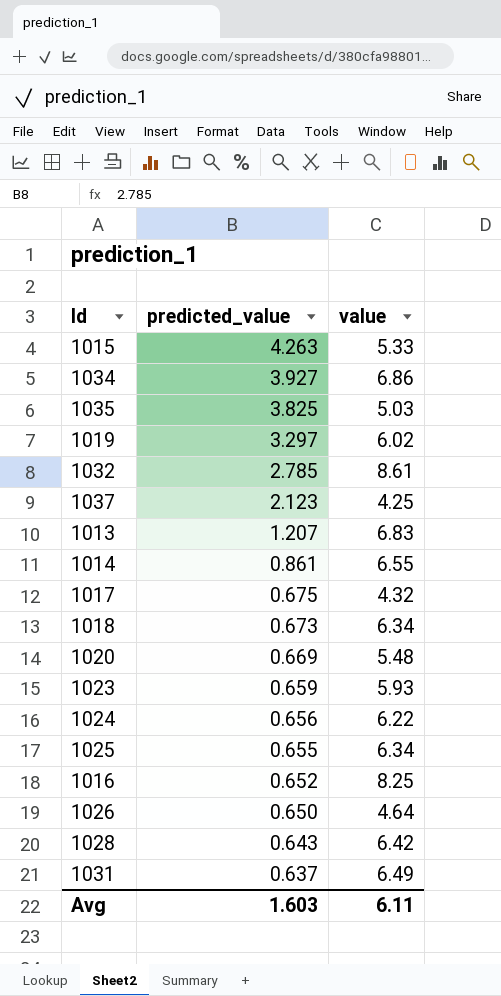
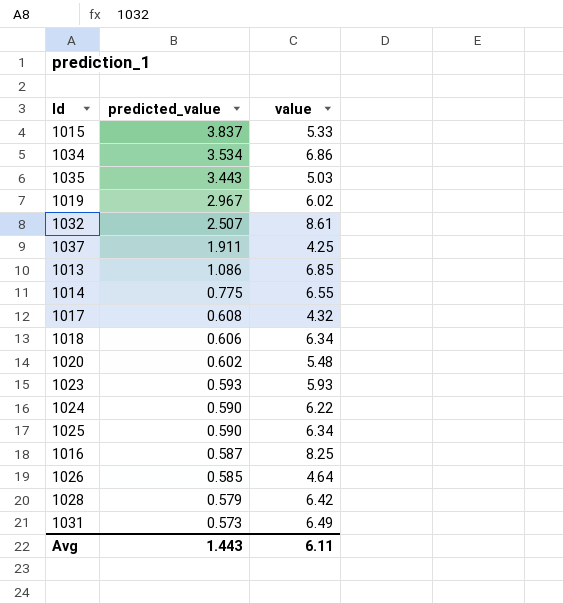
1015 | predicted_value: 4.263 -> 3.837
1034 | predicted_value: 3.927 -> 3.534
1035 | predicted_value: 3.825 -> 3.443
1019 | predicted_value: 3.297 -> 2.967
1032 | predicted_value: 2.785 -> 2.507
1037 | predicted_value: 2.123 -> 1.911
1013 | predicted_value: 1.207 -> 1.086
1013 | value: 6.83 -> 6.85
1014 | predicted_value: 0.861 -> 0.775
1017 | predicted_value: 0.675 -> 0.608
1018 | predicted_value: 0.673 -> 0.606
1020 | predicted_value: 0.669 -> 0.602
1023 | predicted_value: 0.659 -> 0.593
1024 | predicted_value: 0.656 -> 0.590
1025 | predicted_value: 0.655 -> 0.590
1016 | predicted_value: 0.652 -> 0.587
1026 | predicted_value: 0.650 -> 0.585
1028 | predicted_value: 0.643 -> 0.579
1031 | predicted_value: 0.637 -> 0.573
Avg | predicted_value: 1.603 -> 1.443

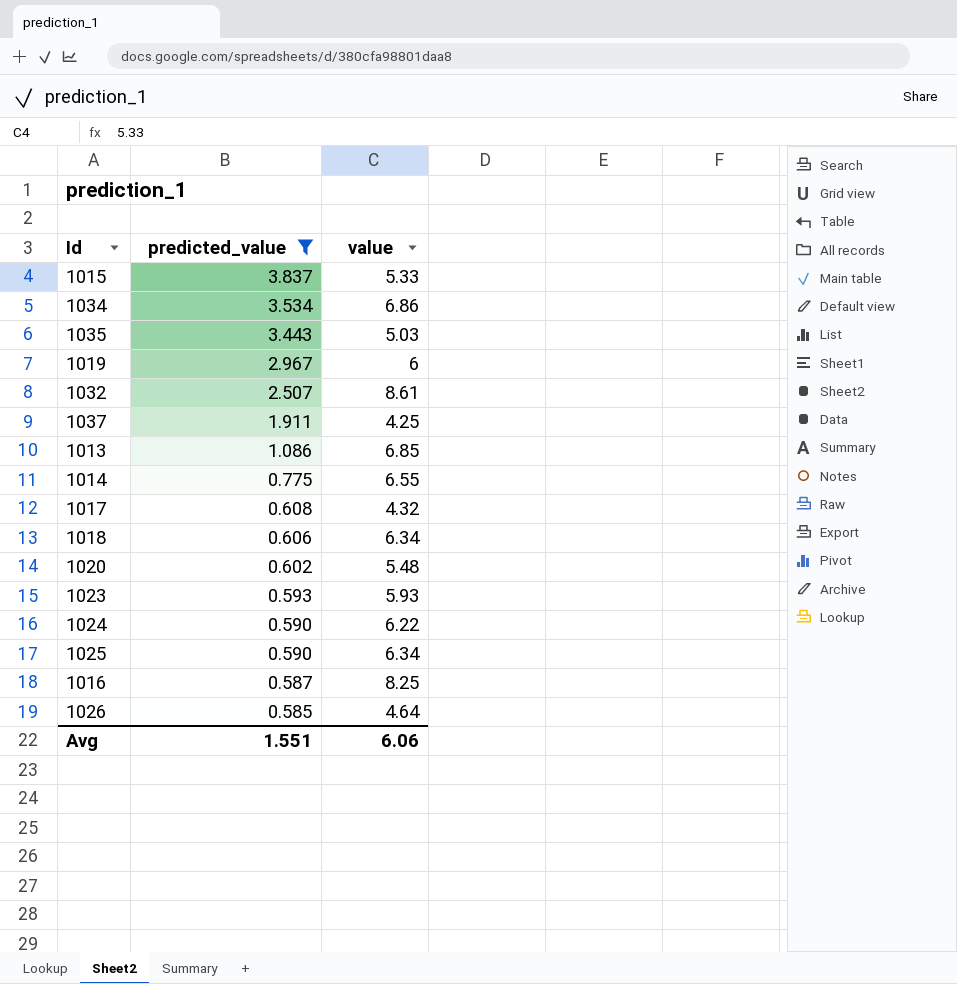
filter: none -> predicted_value >= 0.585
1019 | value: 6.02 -> 6
Avg | predicted_value: 1.443 -> 1.551
Avg | value: 6.11 -> 6.06

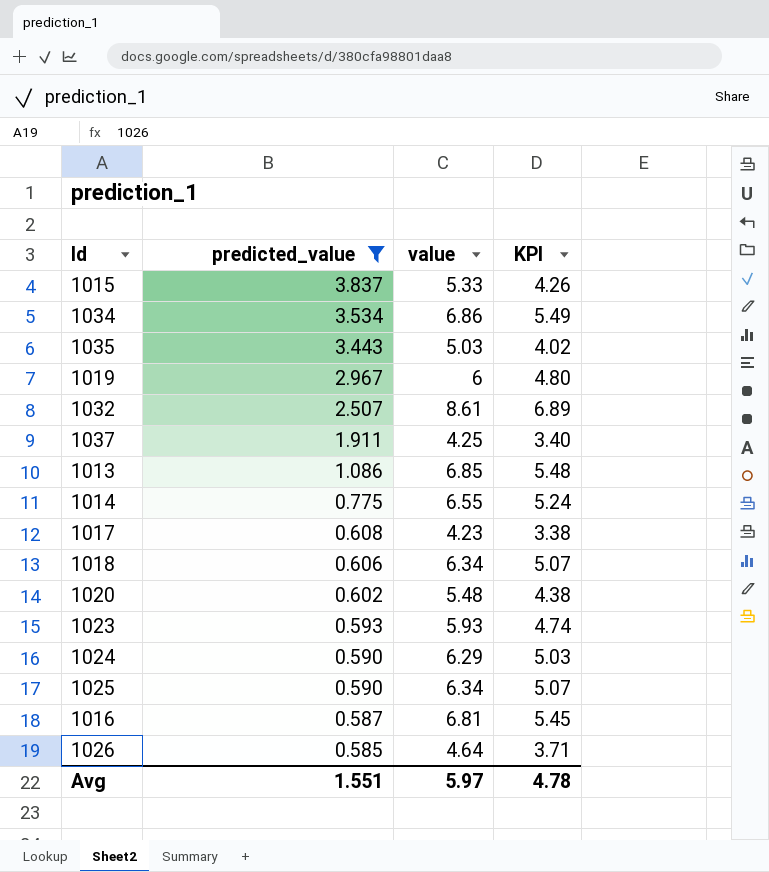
column KPI | formula: none -> [value] * 0.8
1017 | value: 4.32 -> 4.23
1024 | value: 6.22 -> 6.29
1016 | value: 8.25 -> 6.81
Avg | value: 6.06 -> 5.97

